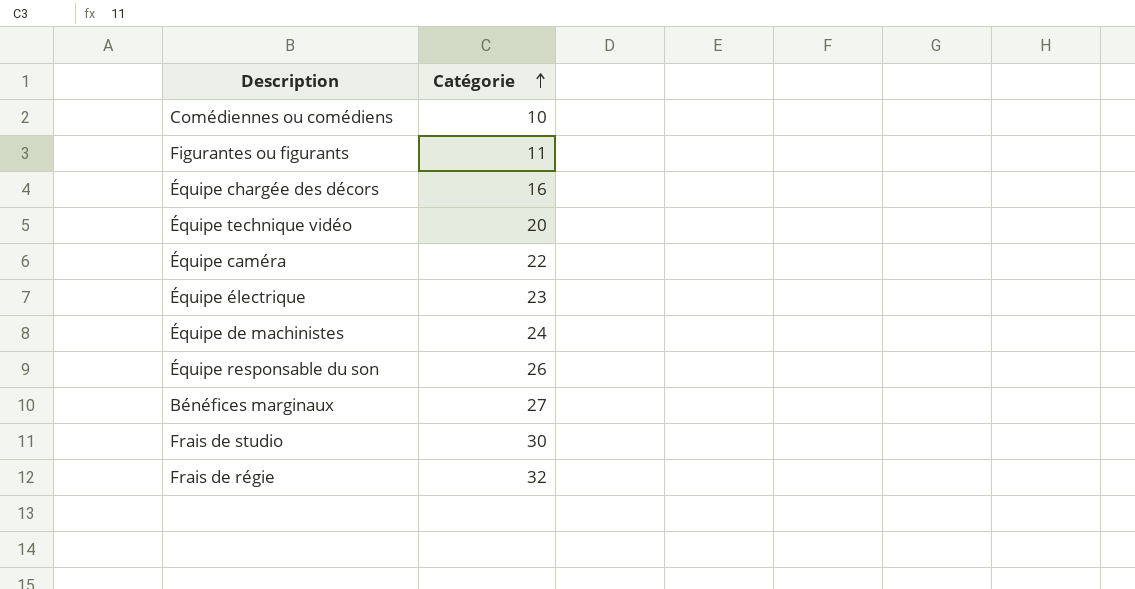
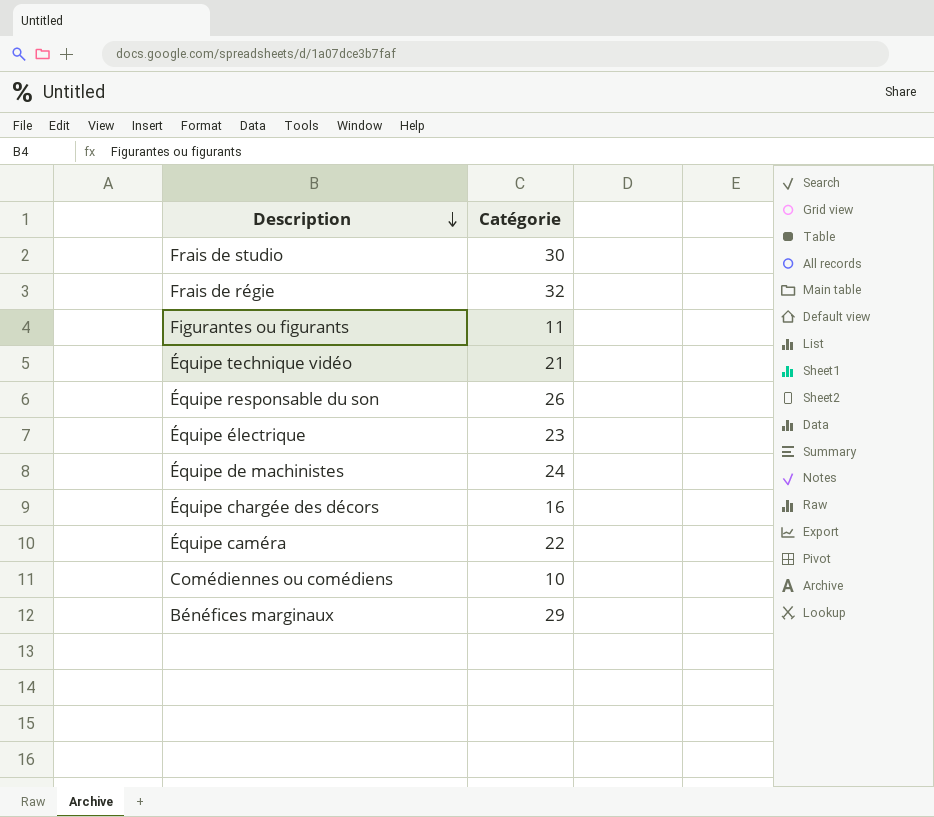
row order: Catégorie ascending -> Description descending
Équipe technique vidéo | Catégorie: 20 -> 21
Bénéfices marginaux | Catégorie: 27 -> 29

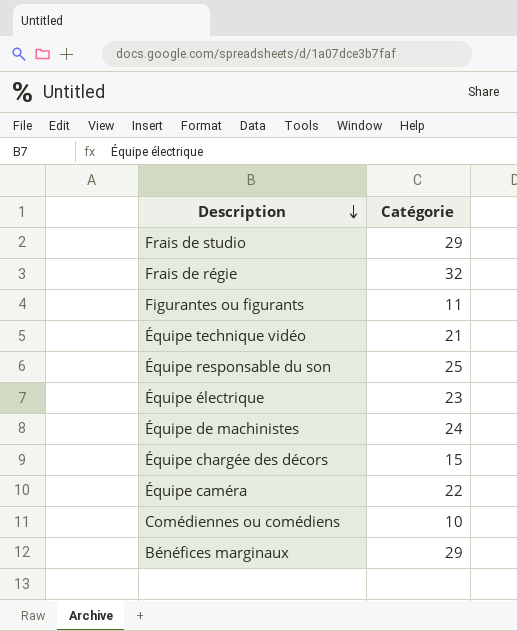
Frais de studio | Catégorie: 30 -> 29
Équipe responsable du son | Catégorie: 26 -> 25
Équipe chargée des décors | Catégorie: 16 -> 15

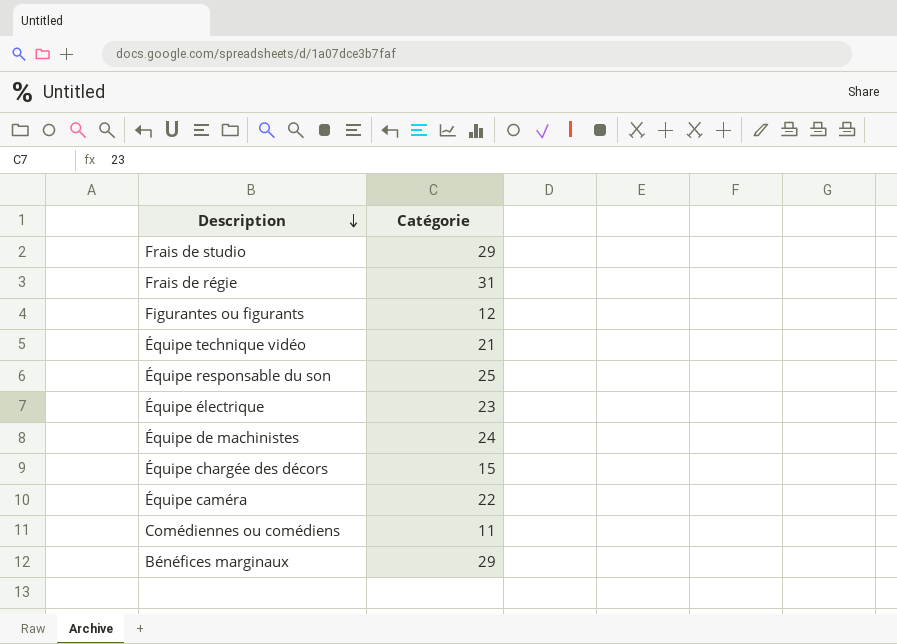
Frais de régie | Catégorie: 32 -> 31
Figurantes ou figurants | Catégorie: 11 -> 12
Comédiennes ou comédiens | Catégorie: 10 -> 11

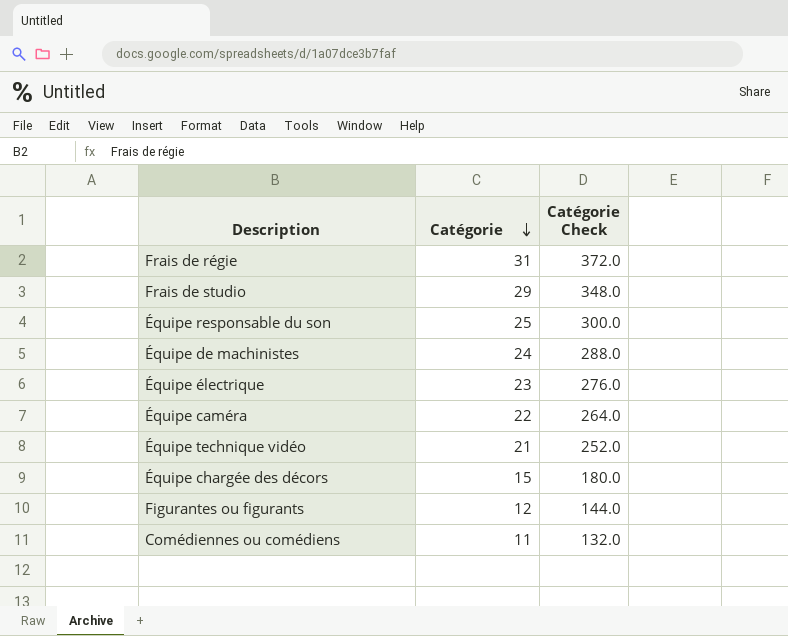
row order: Description descending -> Catégorie descending
column Catégorie Check | formula: none -> [Catégorie] * 12
row Bénéfices marginaux: 29 -> none

